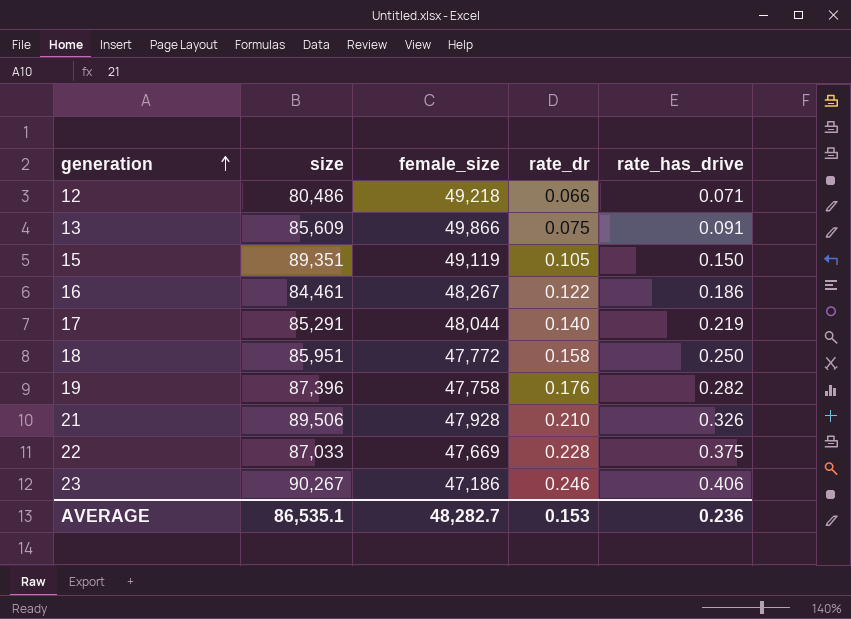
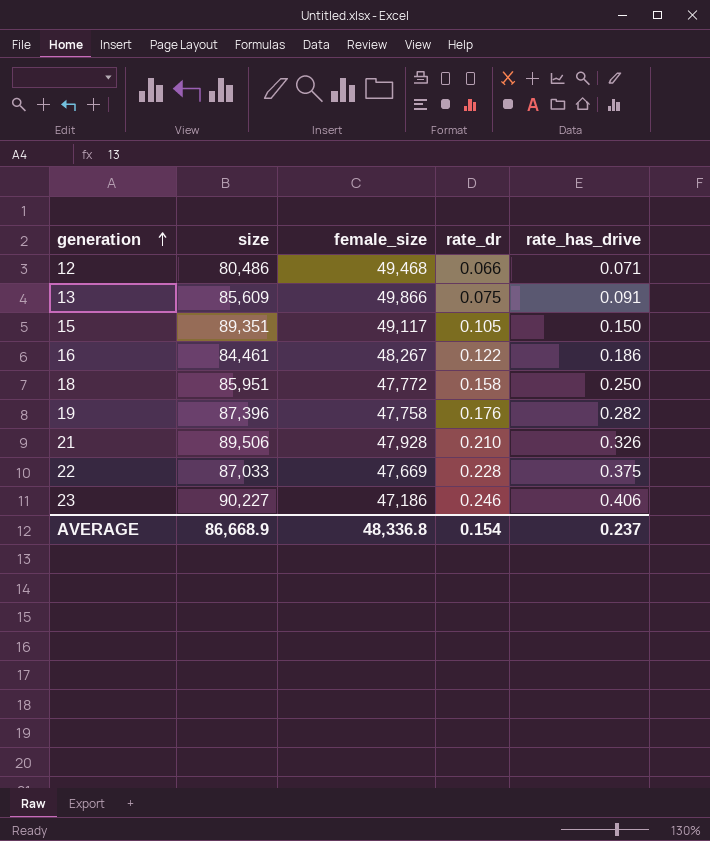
row 17: 85,291 | 48,044 | 0.140 | 0.219 -> none
12 | female_size: 49,218 -> 49,468
15 | female_size: 49,119 -> 49,117
23 | size: 90,267 -> 90,227
AVERAGE | size: 86,535.1 -> 86,668.9
AVERAGE | female_size: 48,282.7 -> 48,336.8
AVERAGE | rate_dr: 0.153 -> 0.154
AVERAGE | rate_has_drive: 0.236 -> 0.237

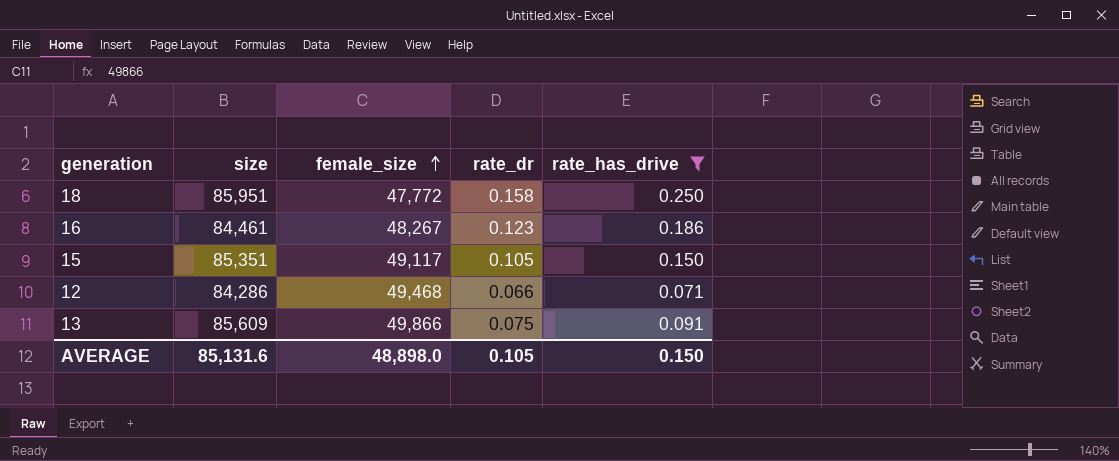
filter: none -> rate_has_drive <= 0.250
row order: generation ascending -> female_size ascending
16 | rate_dr: 0.122 -> 0.123
15 | size: 89,351 -> 85,351
12 | size: 80,486 -> 84,286
AVERAGE | size: 86,668.9 -> 85,131.6
AVERAGE | female_size: 48,336.8 -> 48,898.0
AVERAGE | rate_dr: 0.154 -> 0.105
AVERAGE | rate_has_drive: 0.237 -> 0.150

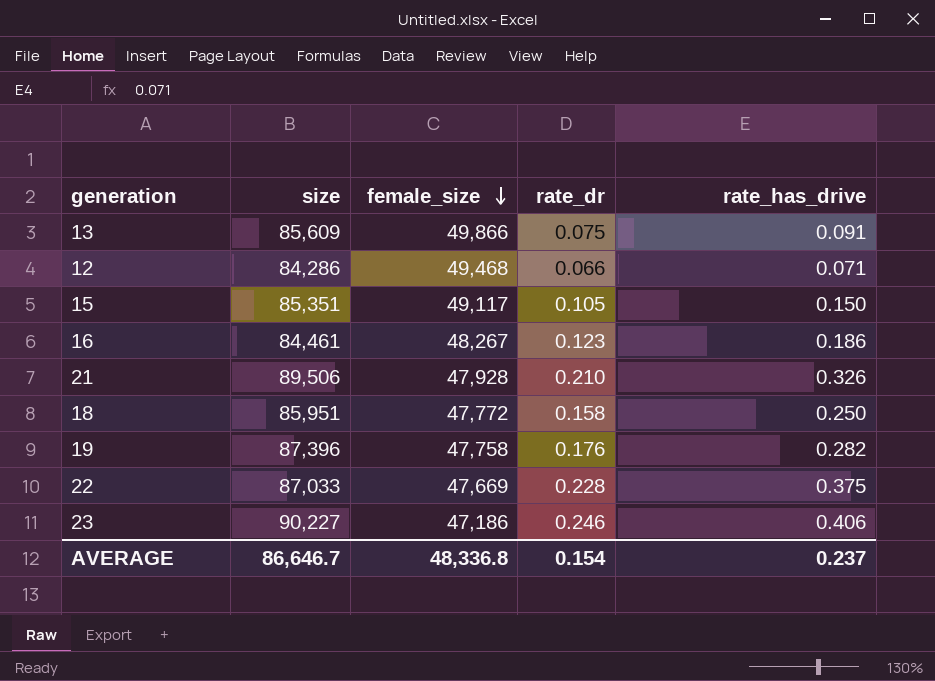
filter: rate_has_drive <= 0.250 -> none
row order: female_size ascending -> female_size descending
AVERAGE | size: 85,131.6 -> 86,646.7
AVERAGE | female_size: 48,898.0 -> 48,336.8
AVERAGE | rate_dr: 0.105 -> 0.154
AVERAGE | rate_has_drive: 0.150 -> 0.237

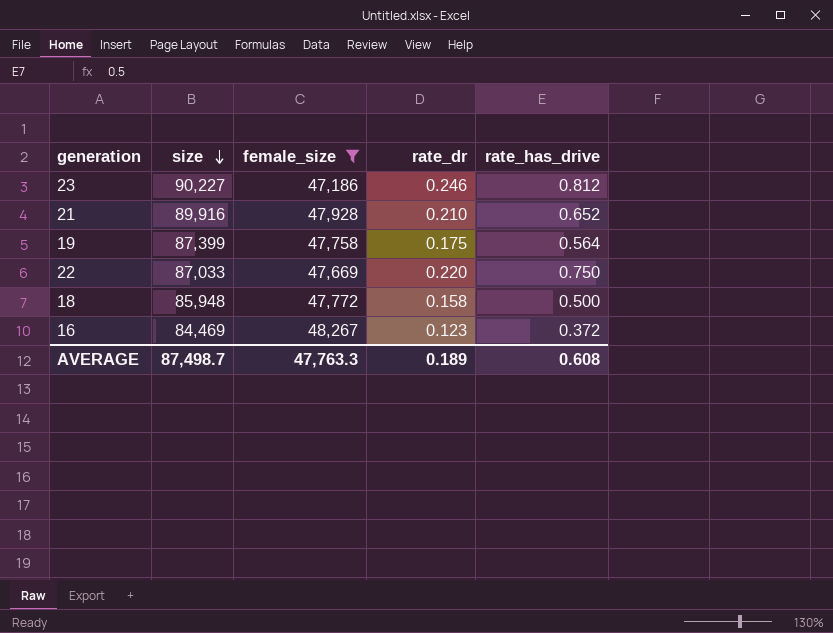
filter: none -> female_size <= 48,267
row order: female_size descending -> size descending
23 | rate_has_drive: 0.406 -> 0.812
21 | size: 89,506 -> 89,916
21 | rate_has_drive: 0.326 -> 0.652
19 | size: 87,396 -> 87,399
19 | rate_dr: 0.176 -> 0.175
19 | rate_has_drive: 0.282 -> 0.564
22 | rate_dr: 0.228 -> 0.220
22 | rate_has_drive: 0.375 -> 0.750
18 | size: 85,951 -> 85,948
18 | rate_has_drive: 0.250 -> 0.500
16 | size: 84,461 -> 84,469
16 | rate_has_drive: 0.186 -> 0.372
AVERAGE | size: 86,646.7 -> 87,498.7
AVERAGE | female_size: 48,336.8 -> 47,763.3
AVERAGE | rate_dr: 0.154 -> 0.189
AVERAGE | rate_has_drive: 0.237 -> 0.608

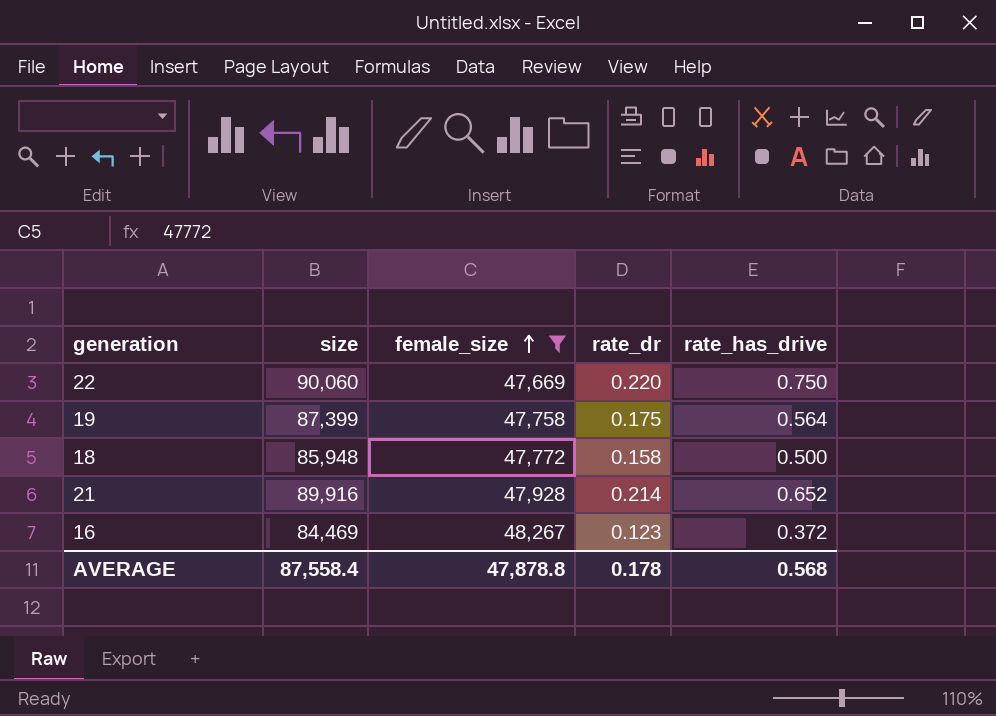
row order: size descending -> female_size ascending
row 23: 90,227 | 47,186 | 0.246 | 0.812 -> none
22 | size: 87,033 -> 90,060
21 | rate_dr: 0.210 -> 0.214
AVERAGE | size: 87,498.7 -> 87,558.4
AVERAGE | female_size: 47,763.3 -> 47,878.8
AVERAGE | rate_dr: 0.189 -> 0.178
AVERAGE | rate_has_drive: 0.608 -> 0.568

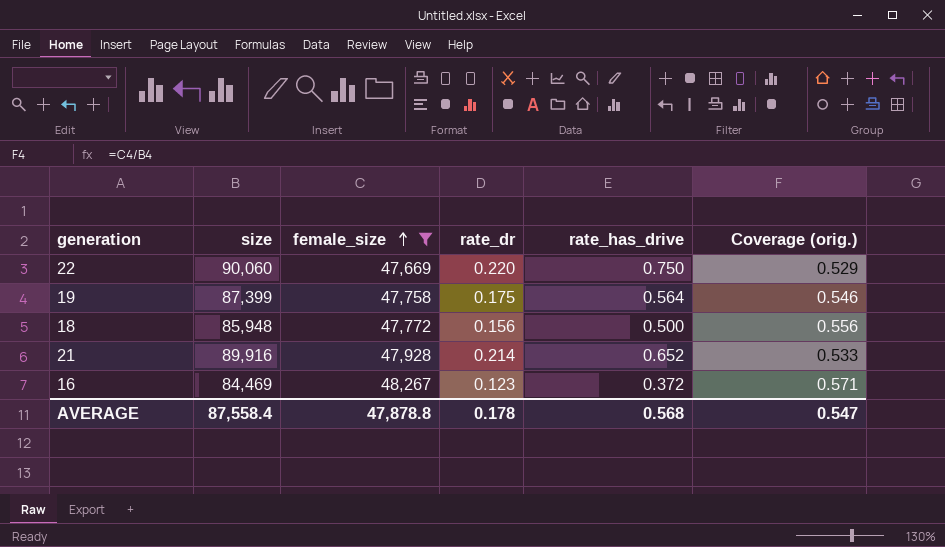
column Coverage (orig.) | formula: none -> [female_size] / [size]
18 | rate_dr: 0.158 -> 0.156

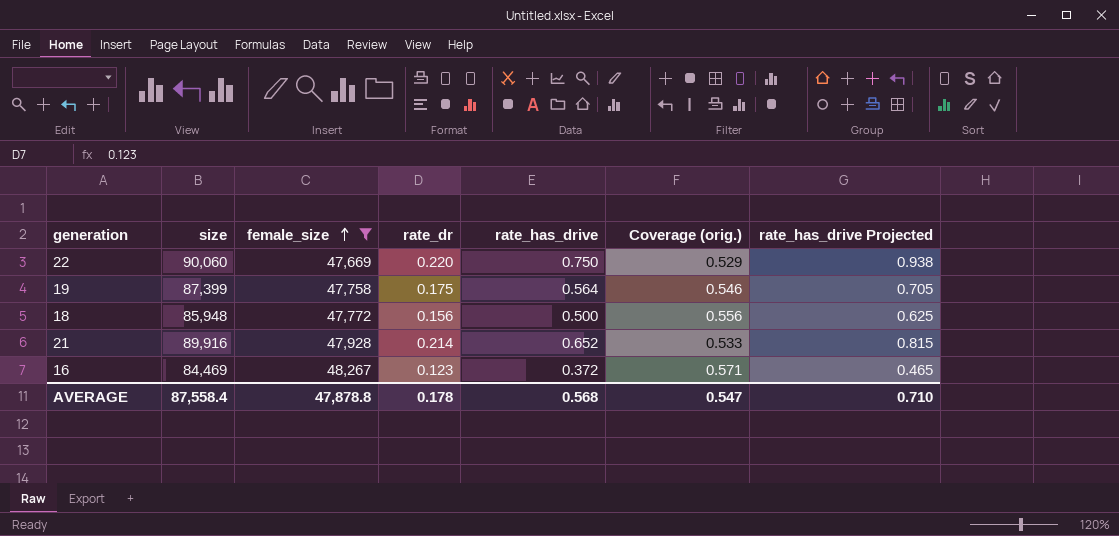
column rate_has_drive Projected | formula: none -> [rate_has_drive] * 1.25

